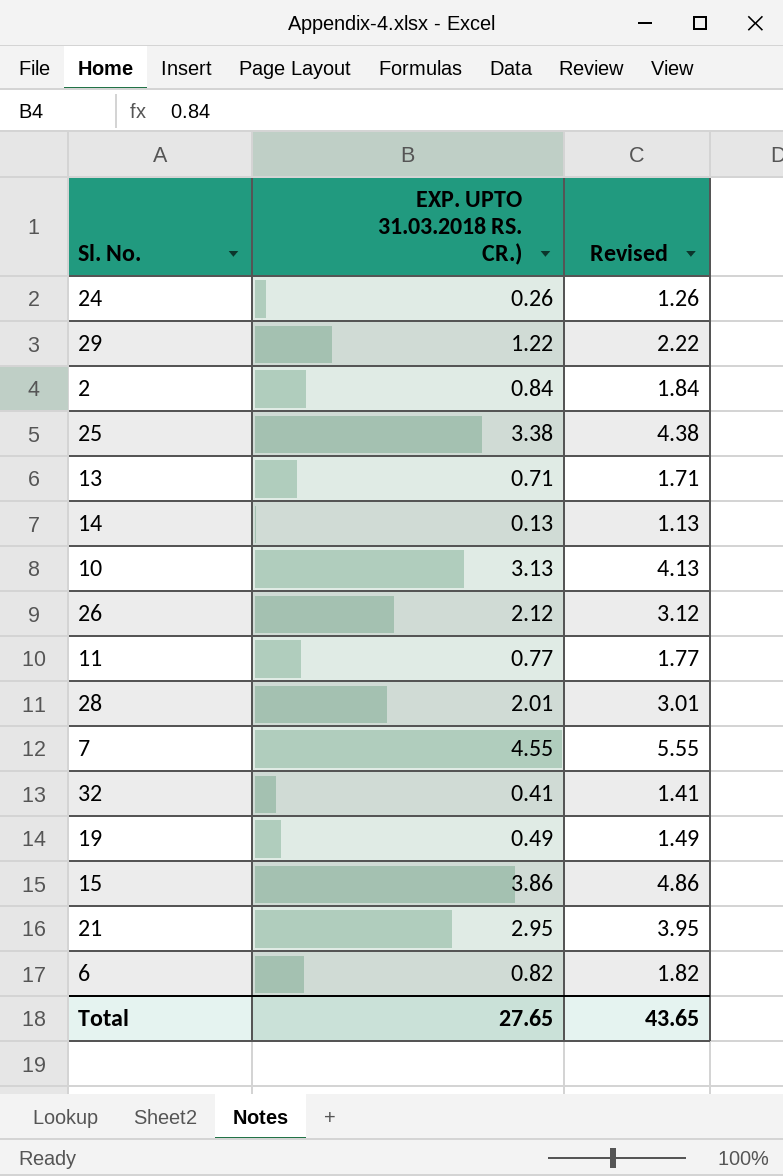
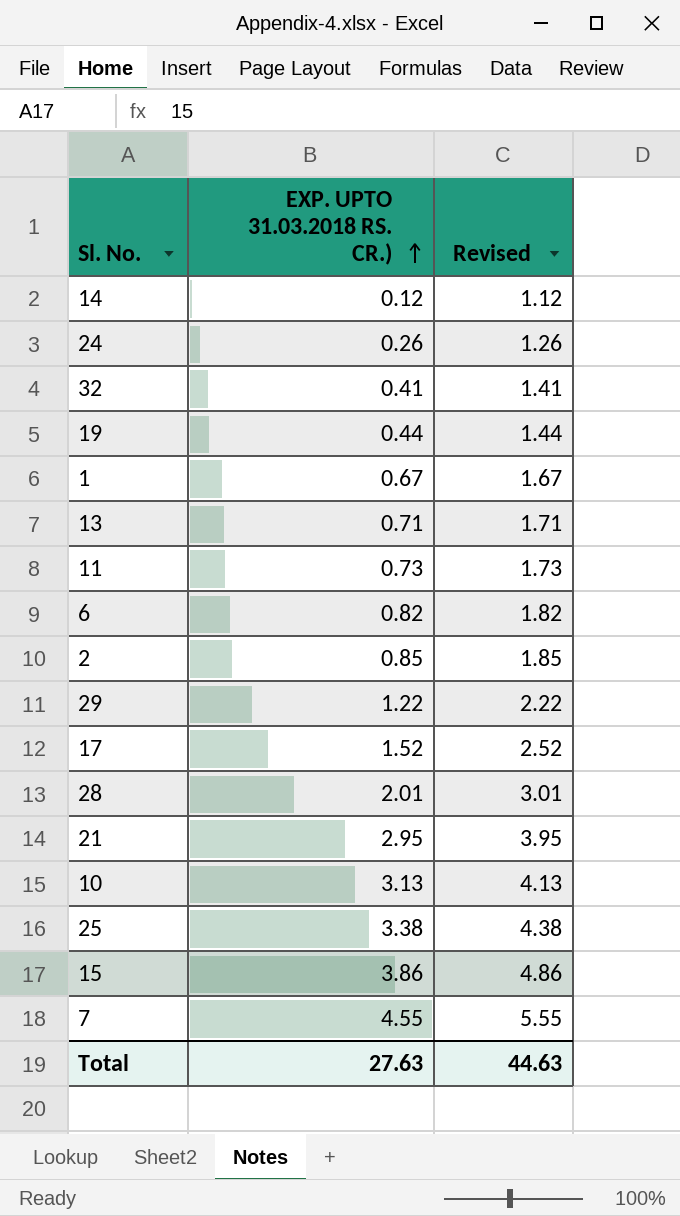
row order: none -> EXP. UPTO 31.03.2018 RS. CR.) ascending
row 26: 2.12 | 3.12 -> none
14 | EXP. UPTO 31.03.2018 RS. CR.): 0.13 -> 0.12
14 | Revised: 1.13 -> 1.12
19 | EXP. UPTO 31.03.2018 RS. CR.): 0.49 -> 0.44
19 | Revised: 1.49 -> 1.44
row 1: none -> 0.67 | 1.67
11 | EXP. UPTO 31.03.2018 RS. CR.): 0.77 -> 0.73
11 | Revised: 1.77 -> 1.73
2 | EXP. UPTO 31.03.2018 RS. CR.): 0.84 -> 0.85
2 | Revised: 1.84 -> 1.85
row 17: none -> 1.52 | 2.52
Total | EXP. UPTO 31.03.2018 RS. CR.): 27.65 -> 27.63
Total | Revised: 43.65 -> 44.63

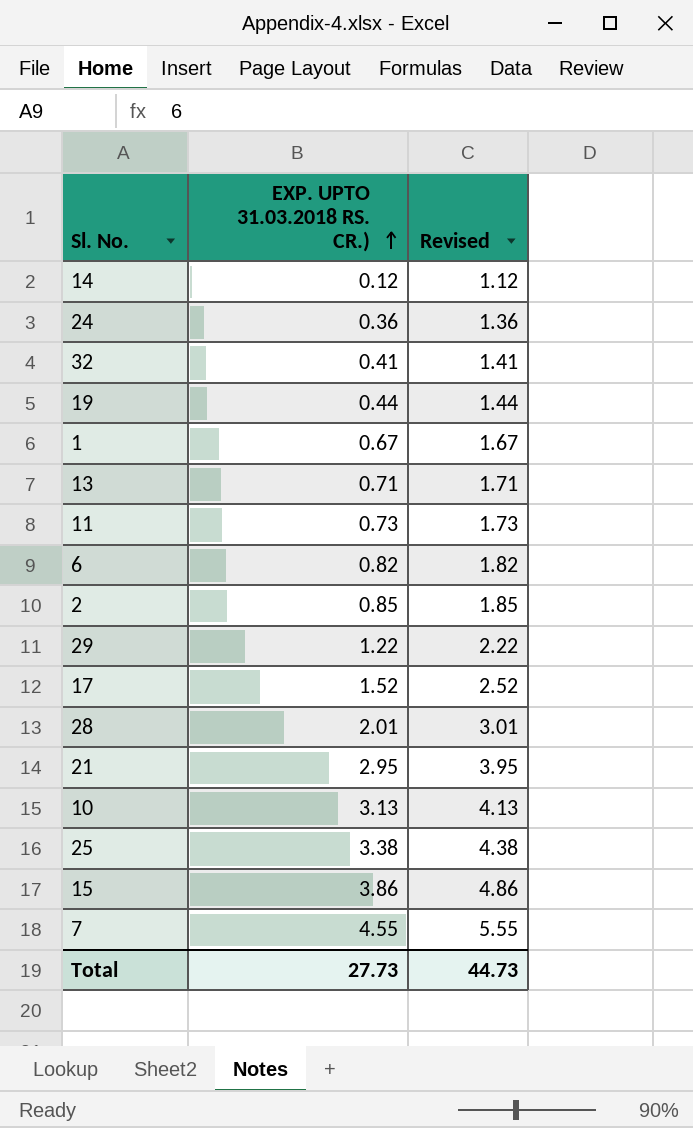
24 | EXP. UPTO 31.03.2018 RS. CR.): 0.26 -> 0.36
24 | Revised: 1.26 -> 1.36
Total | EXP. UPTO 31.03.2018 RS. CR.): 27.63 -> 27.73
Total | Revised: 44.63 -> 44.73

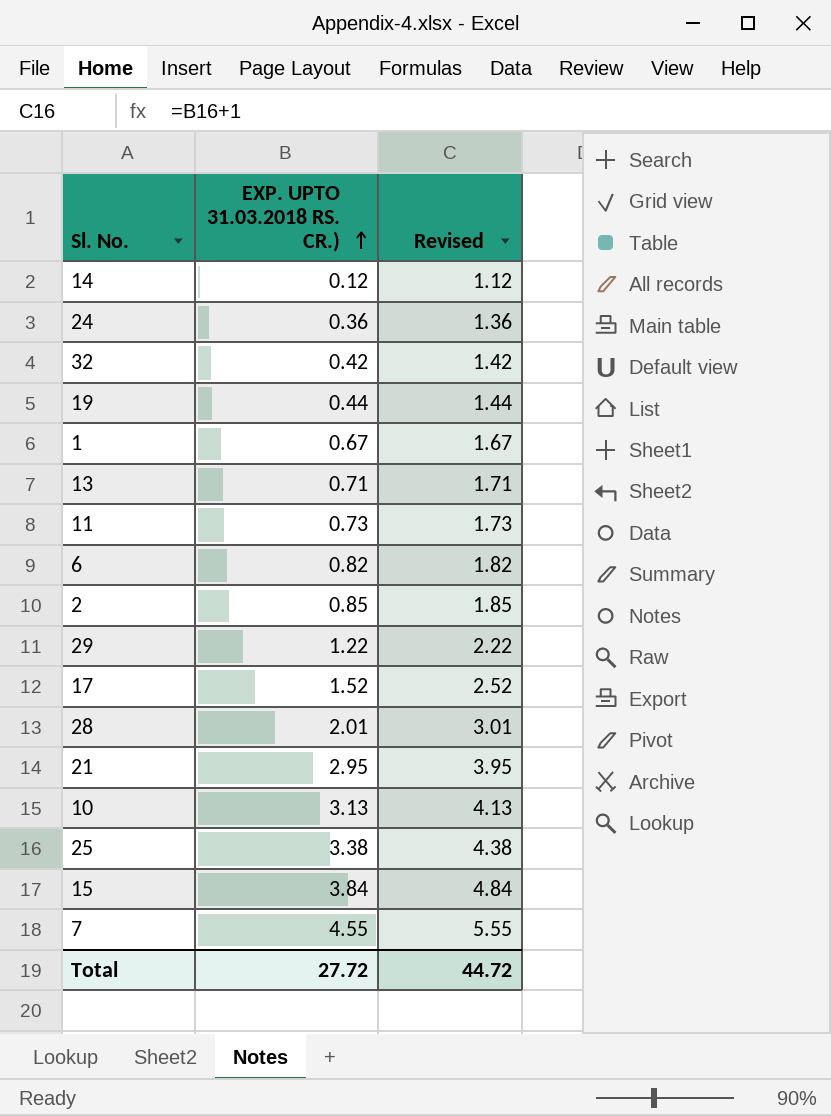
32 | EXP. UPTO 31.03.2018 RS. CR.): 0.41 -> 0.42
32 | Revised: 1.41 -> 1.42
15 | EXP. UPTO 31.03.2018 RS. CR.): 3.86 -> 3.84
15 | Revised: 4.86 -> 4.84
Total | EXP. UPTO 31.03.2018 RS. CR.): 27.73 -> 27.72
Total | Revised: 44.73 -> 44.72

